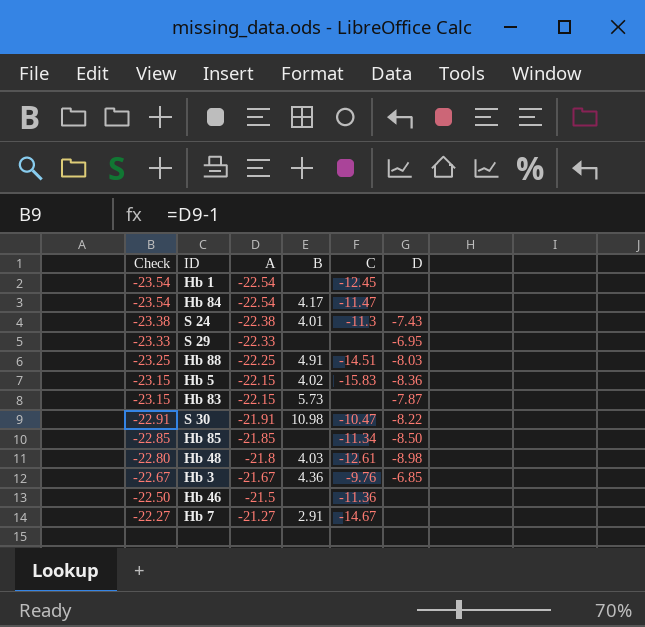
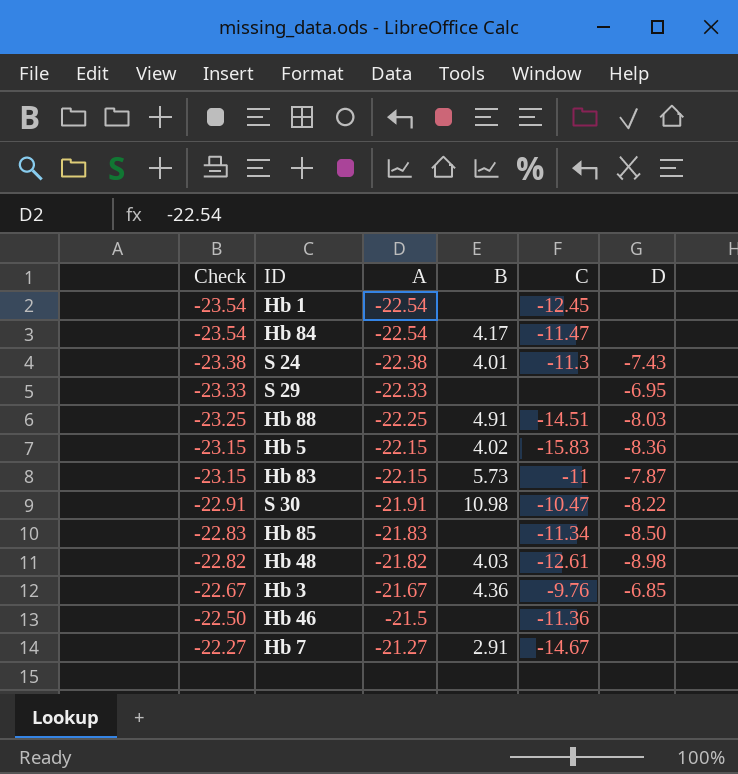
Hb 83 | C: none -> -11
Hb 85 | Check: -22.85 -> -22.83
Hb 85 | A: -21.85 -> -21.83
Hb 48 | Check: -22.80 -> -22.82
Hb 48 | A: -21.8 -> -21.82

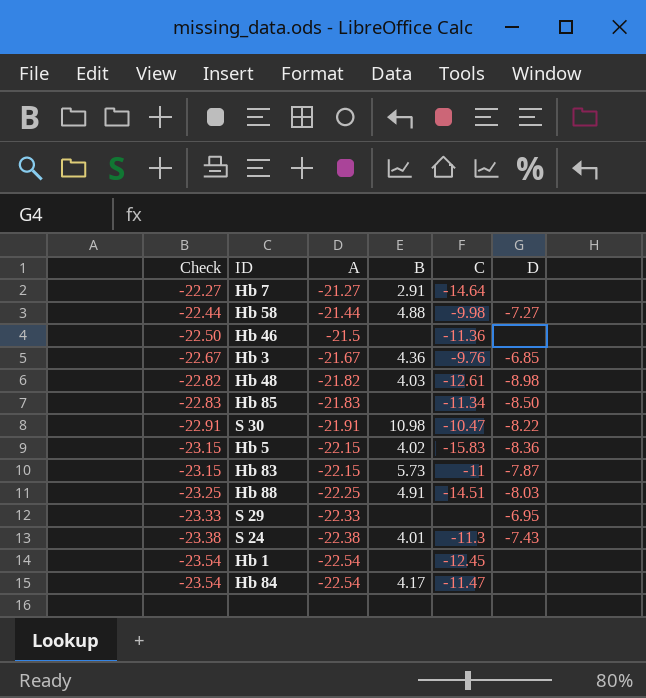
row order: Check ascending -> Check descending
Hb 7 | C: -14.67 -> -14.64
row Hb 58: none -> -22.44 | -21.44 | 4.88 | -9.98 | -7.27

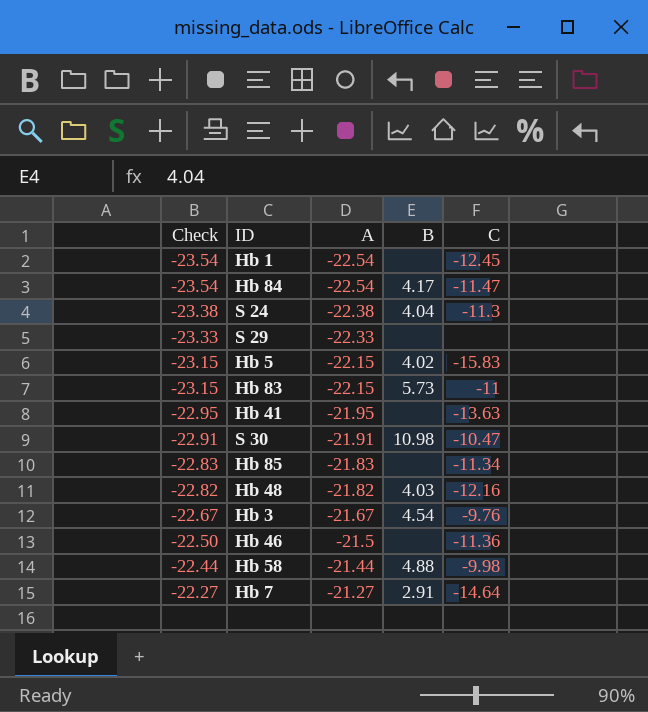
row order: Check descending -> Check ascending
column D | position: 6 -> none
row Hb 88: -23.25 | -22.25 | 4.91 | -14.51 | -8.03 -> none
S 24 | B: 4.01 -> 4.04
row Hb 41: none -> -22.95 | -21.95 | none | -13.63
Hb 48 | C: -12.61 -> -12.16
Hb 3 | B: 4.36 -> 4.54

